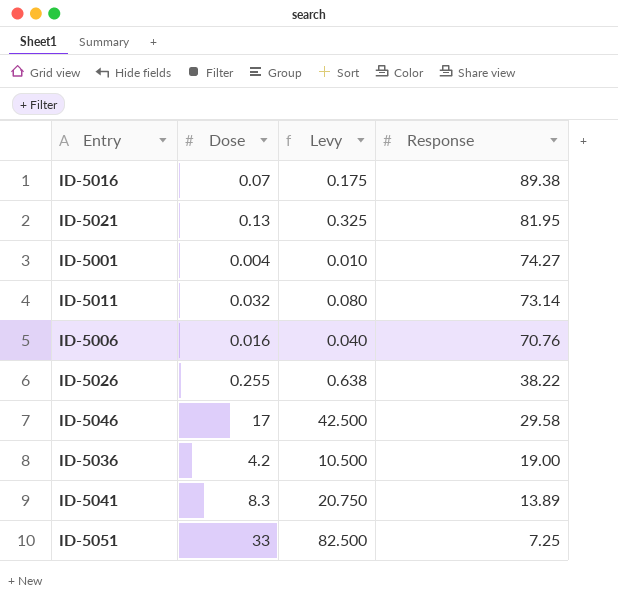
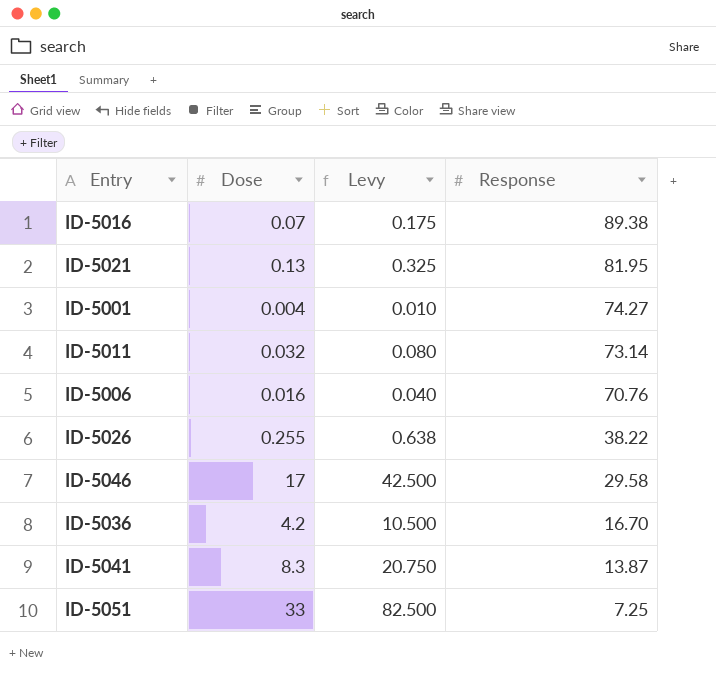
ID-5036 | Response: 19.00 -> 16.70
ID-5041 | Response: 13.89 -> 13.87

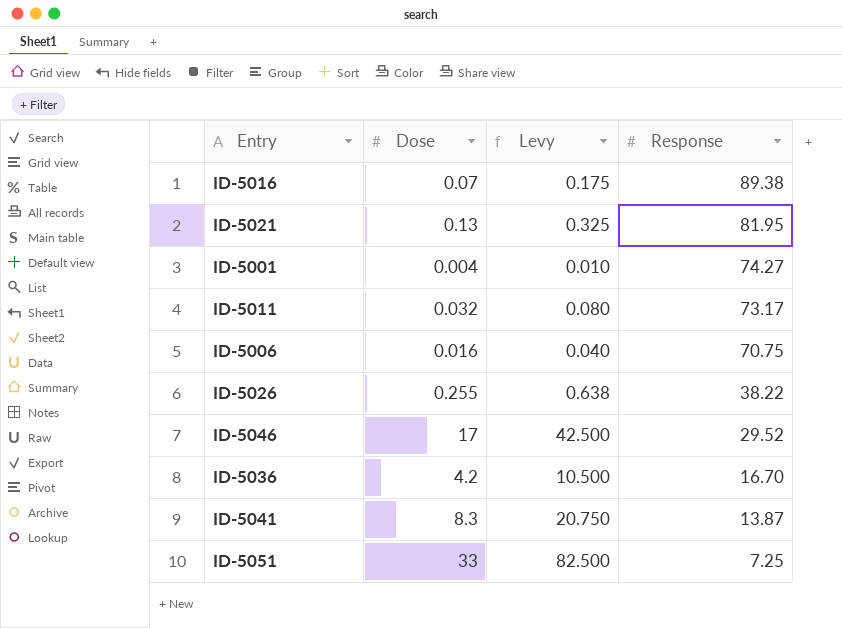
ID-5011 | Response: 73.14 -> 73.17
ID-5006 | Response: 70.76 -> 70.75
ID-5046 | Response: 29.58 -> 29.52

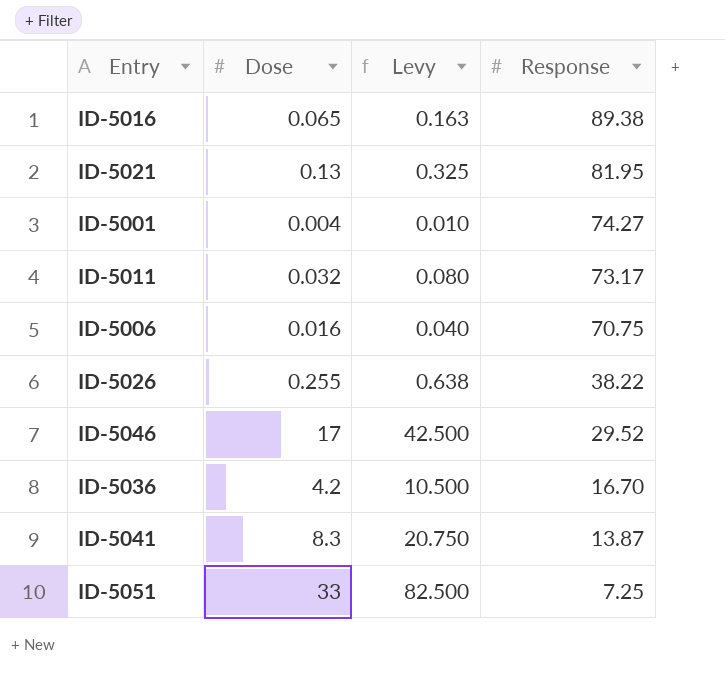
ID-5016 | Dose: 0.07 -> 0.065
ID-5016 | Levy: 0.175 -> 0.163

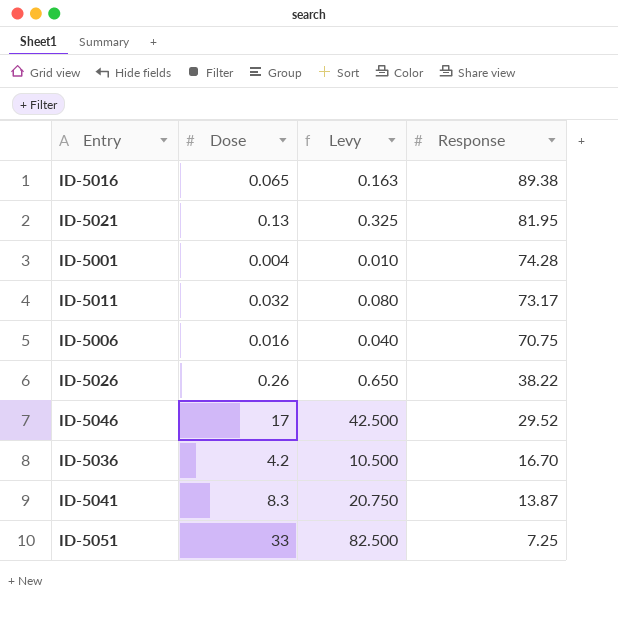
ID-5001 | Response: 74.27 -> 74.28
ID-5026 | Dose: 0.255 -> 0.26
ID-5026 | Levy: 0.638 -> 0.650

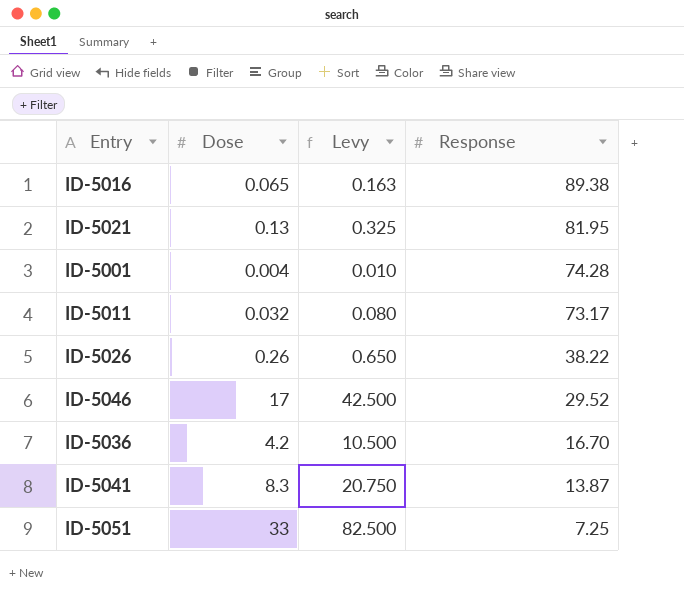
row ID-5006: 0.016 | 0.040 | 70.75 -> none

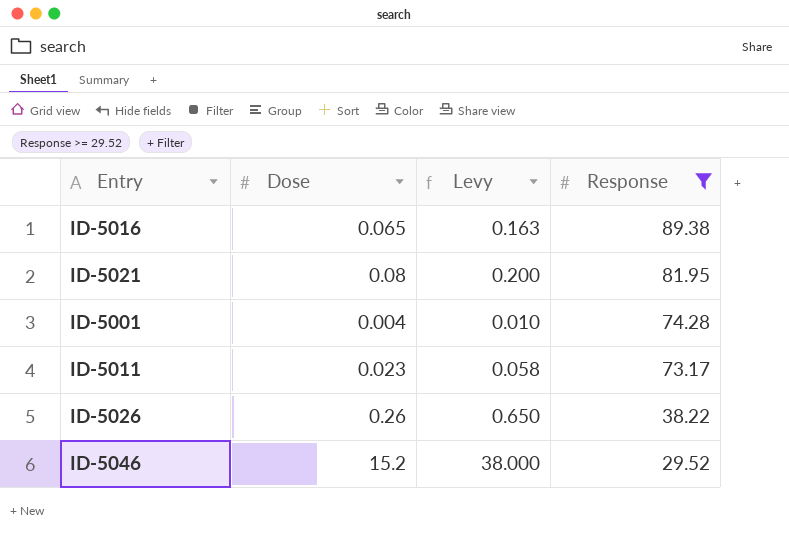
filter: none -> Response >= 29.52
ID-5021 | Dose: 0.13 -> 0.08
ID-5021 | Levy: 0.325 -> 0.200
ID-5011 | Dose: 0.032 -> 0.023
ID-5011 | Levy: 0.080 -> 0.058
ID-5046 | Dose: 17 -> 15.2
ID-5046 | Levy: 42.500 -> 38.000

